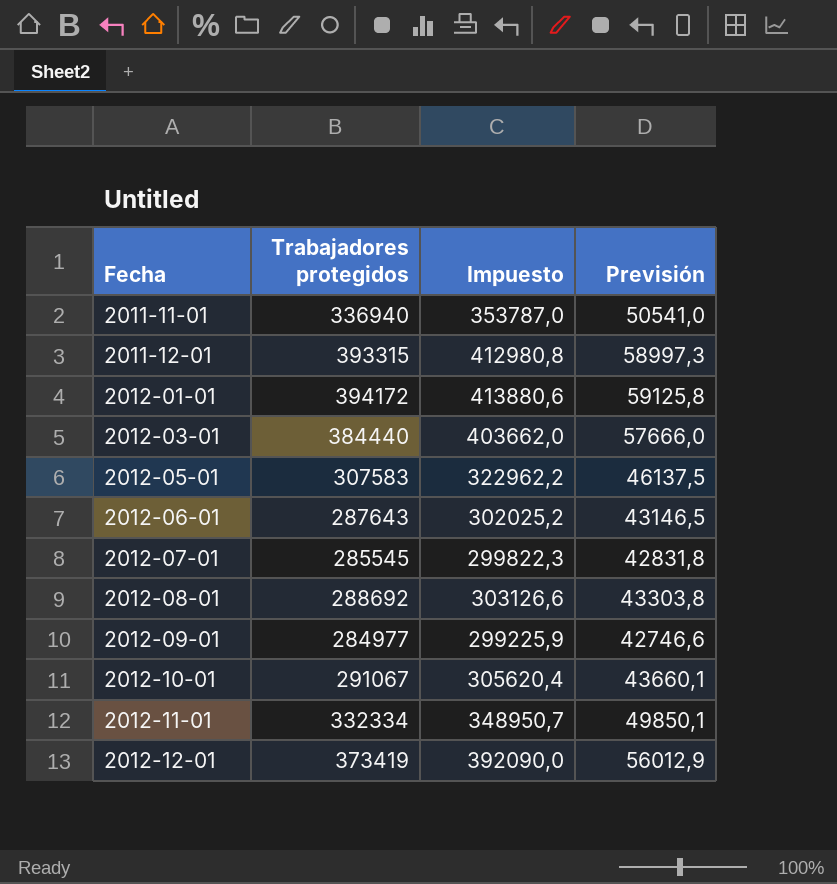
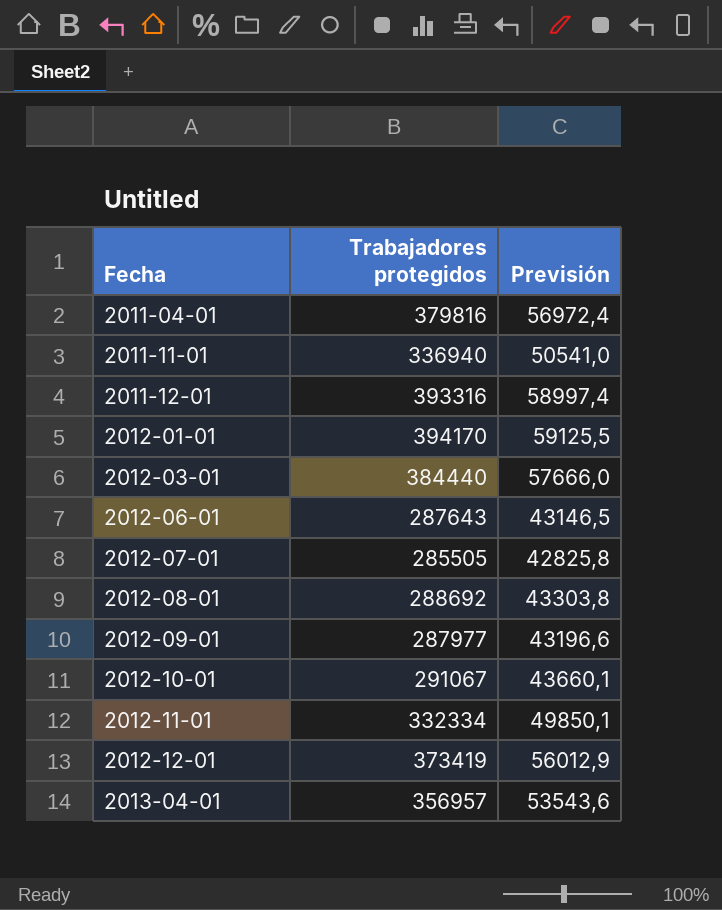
column Impuesto | formula: [Trabajadores protegidos] * 1,05 -> none
row 2012-05-01: 307583 | 322962,2 | 46137,5 -> none
row 2011-04-01: none -> 379816 | 56972,4
2011-12-01 | Trabajadores protegidos: 393315 -> 393316
2011-12-01 | Previsión: 58997,3 -> 58997,4
2012-01-01 | Trabajadores protegidos: 394172 -> 394170
2012-01-01 | Previsión: 59125,8 -> 59125,5
2012-07-01 | Trabajadores protegidos: 285545 -> 285505
2012-07-01 | Previsión: 42831,8 -> 42825,8
2012-09-01 | Trabajadores protegidos: 284977 -> 287977
2012-09-01 | Previsión: 42746,6 -> 43196,6
row 2013-04-01: none -> 356957 | 53543,6

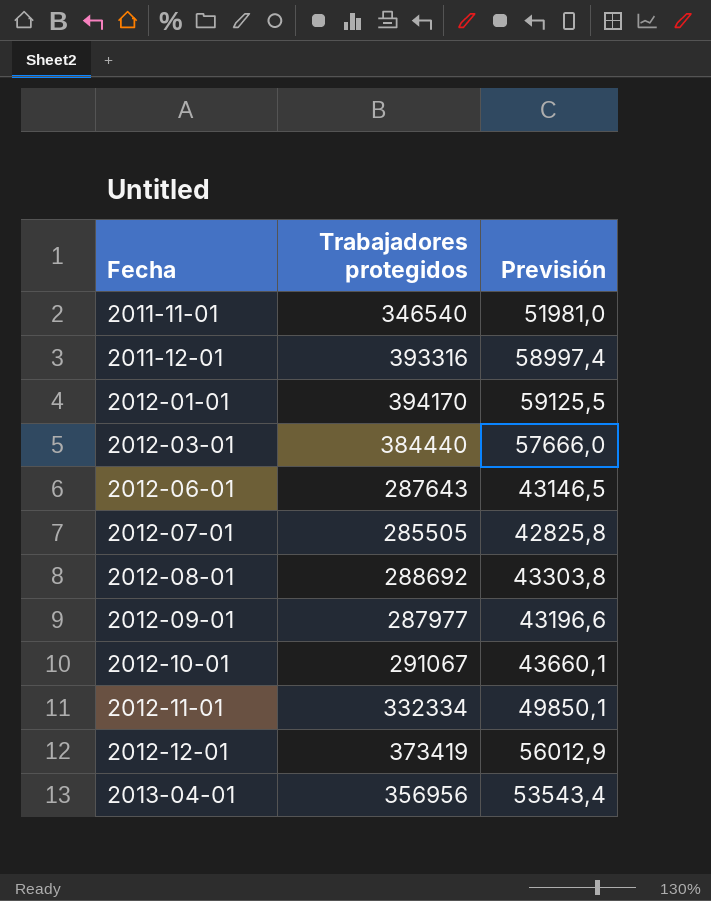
row 2011-04-01: 379816 | 56972,4 -> none
2011-11-01 | Trabajadores protegidos: 336940 -> 346540
2011-11-01 | Previsión: 50541,0 -> 51981,0
2013-04-01 | Trabajadores protegidos: 356957 -> 356956
2013-04-01 | Previsión: 53543,6 -> 53543,4

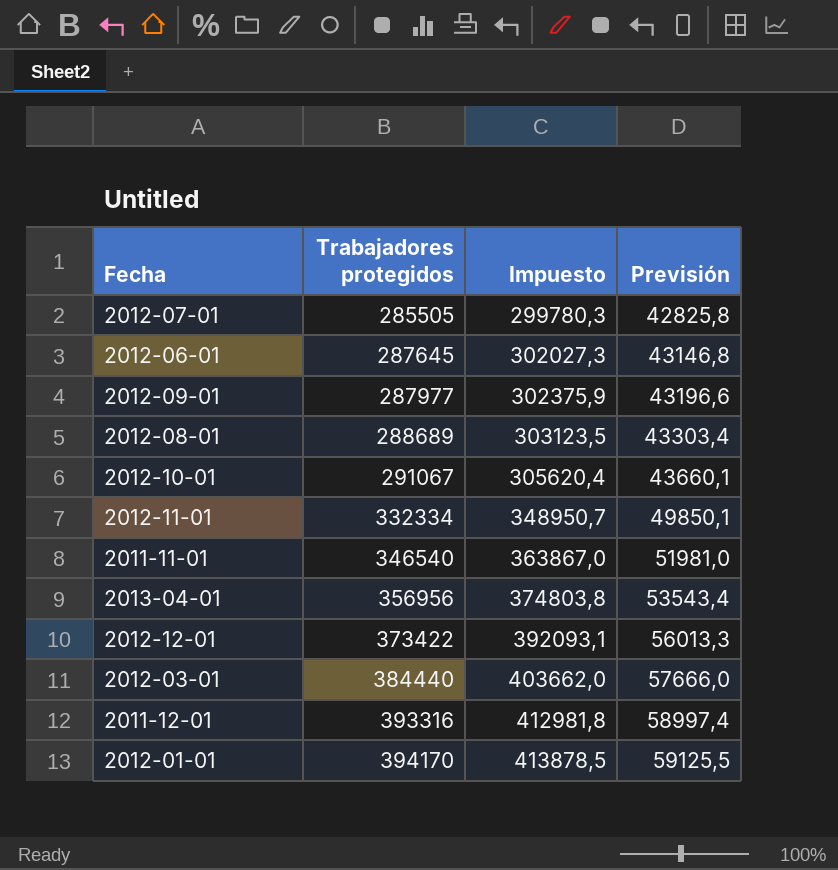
row order: Fecha ascending -> Trabajadores protegidos ascending
column Impuesto | formula: none -> [Trabajadores protegidos] * 1,05
2012-06-01 | Trabajadores protegidos: 287643 -> 287645
2012-06-01 | Previsión: 43146,5 -> 43146,8
2012-08-01 | Trabajadores protegidos: 288692 -> 288689
2012-08-01 | Previsión: 43303,8 -> 43303,4
2012-12-01 | Trabajadores protegidos: 373419 -> 373422
2012-12-01 | Previsión: 56012,9 -> 56013,3

